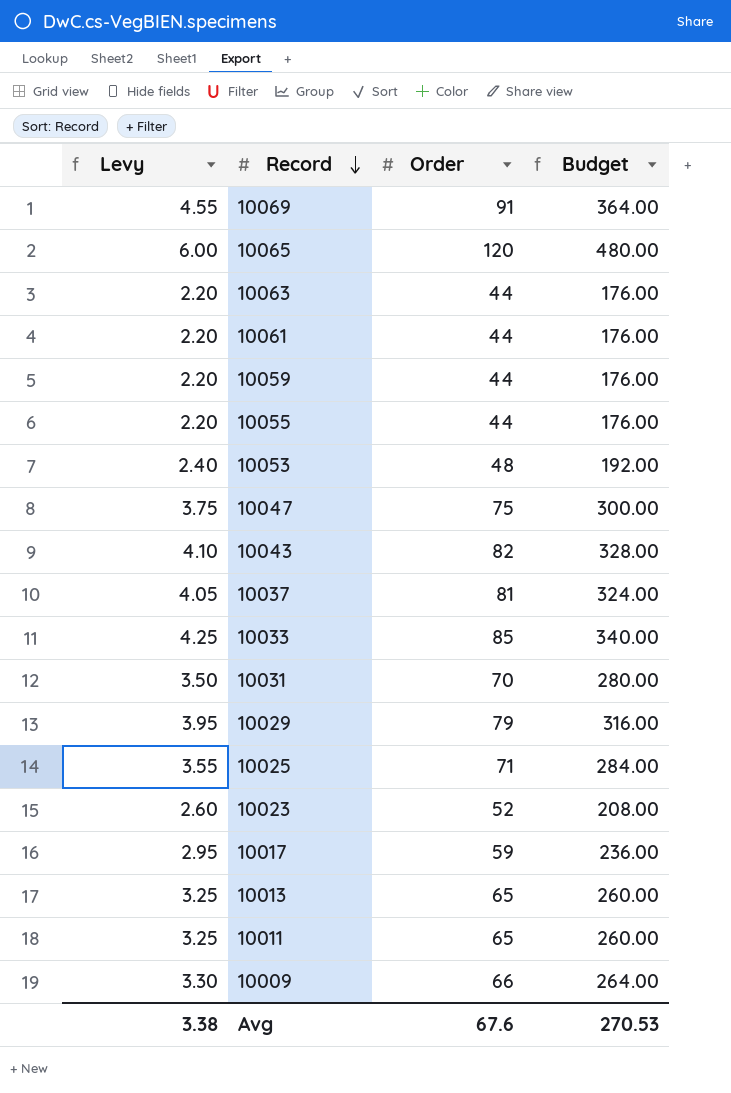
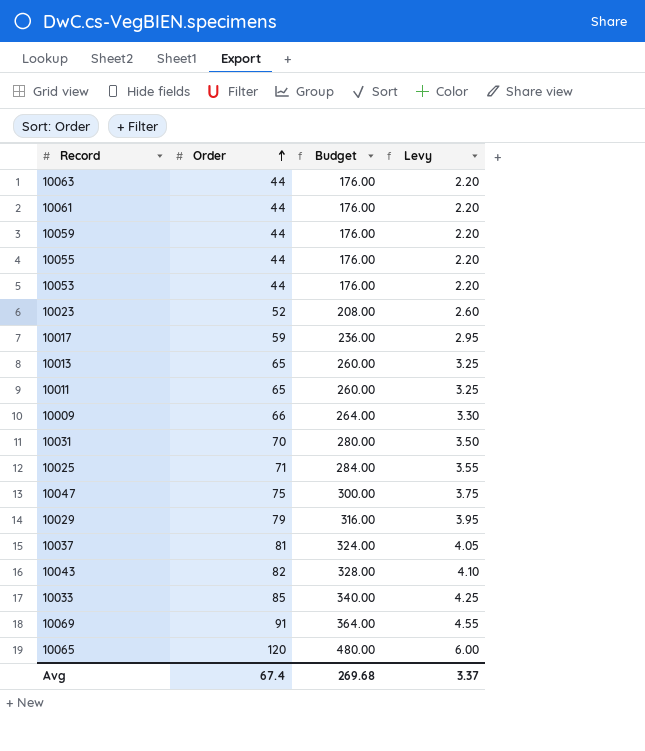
row order: Record descending -> Order ascending
column Levy | position: 1 -> 4
10053 | Order: 48 -> 44
10053 | Budget: 192.00 -> 176.00
10053 | Levy: 2.40 -> 2.20
Avg | Order: 67.6 -> 67.4
Avg | Budget: 270.53 -> 269.68
Avg | Levy: 3.38 -> 3.37

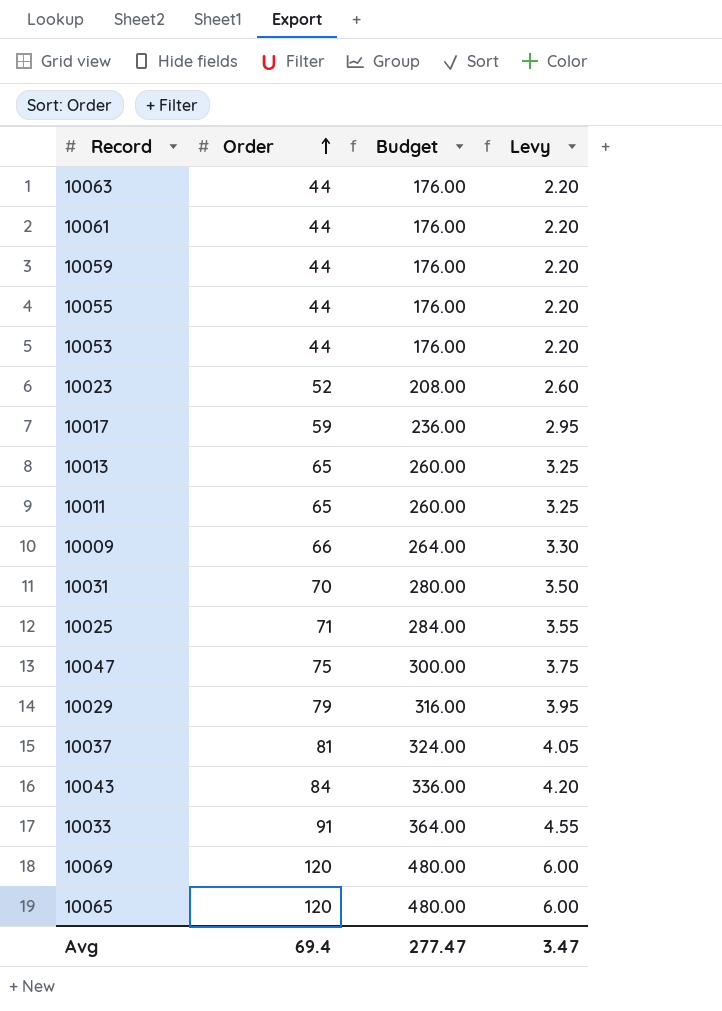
10043 | Order: 82 -> 84
10043 | Budget: 328.00 -> 336.00
10043 | Levy: 4.10 -> 4.20
10033 | Order: 85 -> 91
10033 | Budget: 340.00 -> 364.00
10033 | Levy: 4.25 -> 4.55
10069 | Order: 91 -> 120
10069 | Budget: 364.00 -> 480.00
10069 | Levy: 4.55 -> 6.00
Avg | Order: 67.4 -> 69.4
Avg | Budget: 269.68 -> 277.47
Avg | Levy: 3.37 -> 3.47

